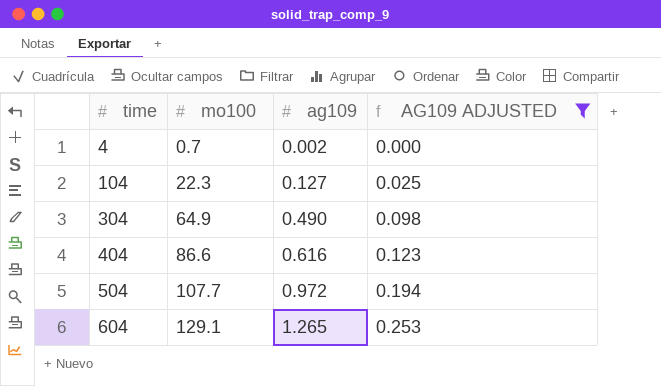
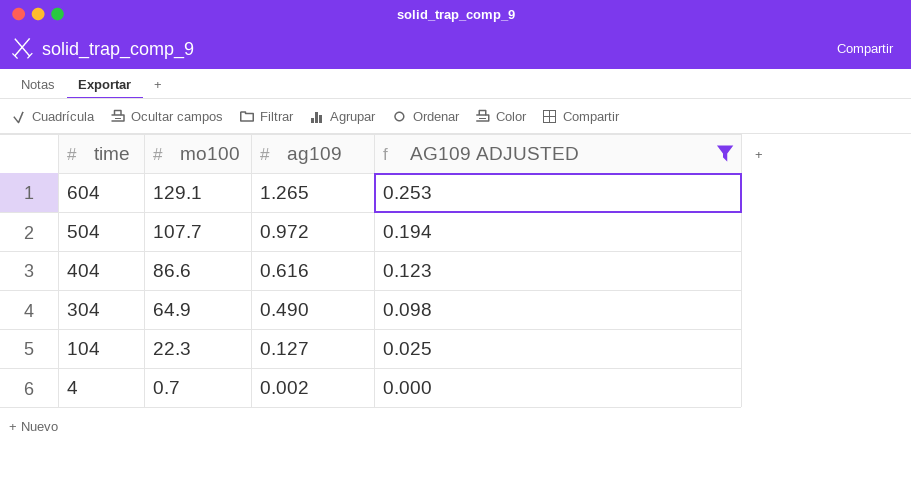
row order: time ascending -> time descending

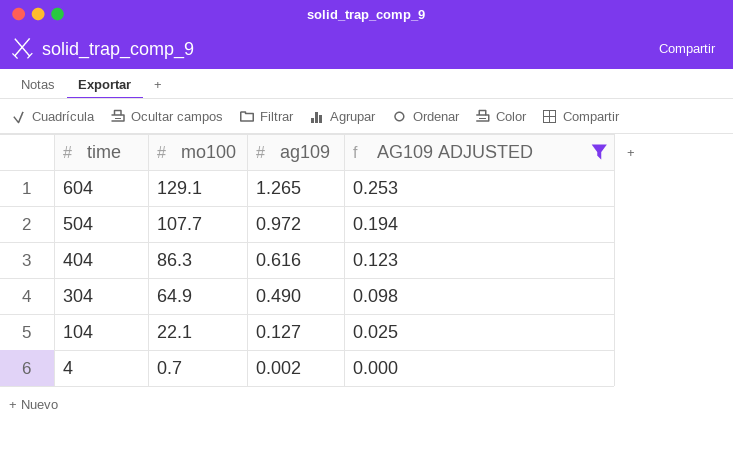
404 | mo100: 86.6 -> 86.3
104 | mo100: 22.3 -> 22.1

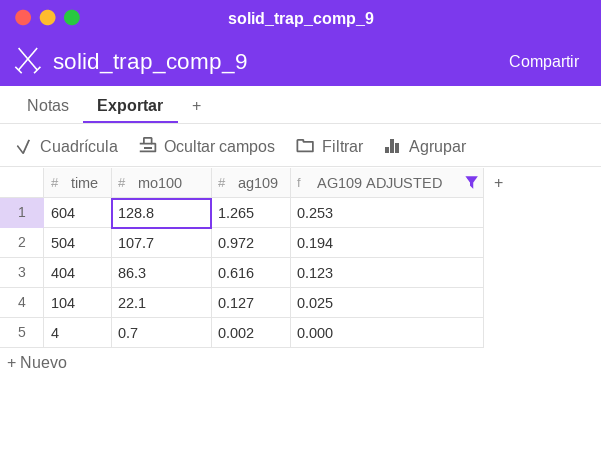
row 304: 64.9 | 0.490 | 0.098 -> none
604 | mo100: 129.1 -> 128.8

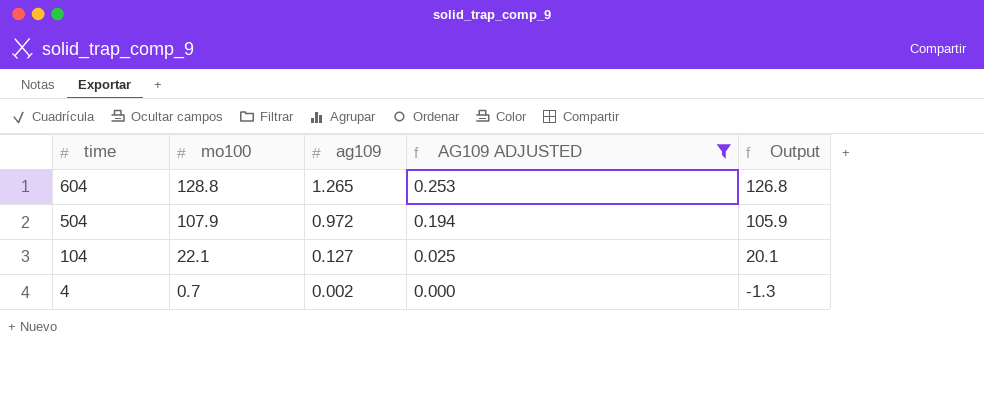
column Output | formula: none -> [mo100] - 2
row 404: 86.3 | 0.616 | 0.123 -> none
504 | mo100: 107.7 -> 107.9

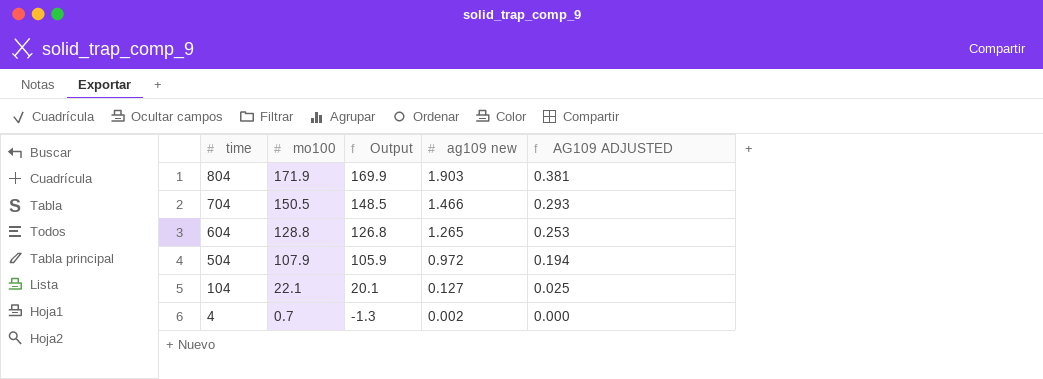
filter: AG109 ADJUSTED <= 0.253 -> none
column Output | position: 5 -> 3
column name: ag109 -> ag109 new

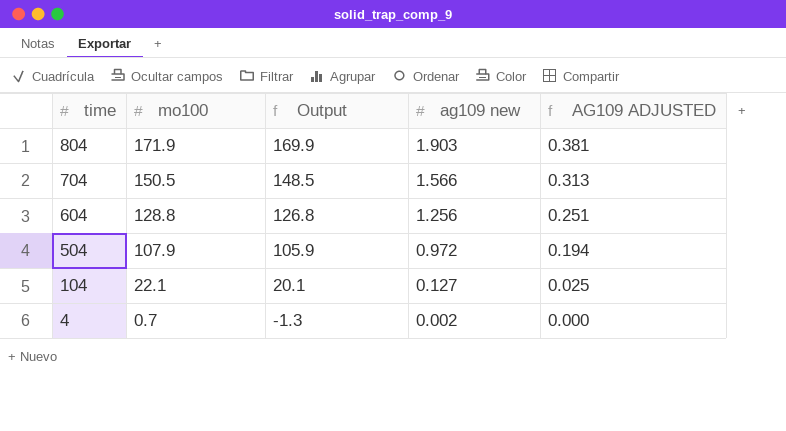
704 | ag109 new: 1.466 -> 1.566
704 | AG109 ADJUSTED: 0.293 -> 0.313
604 | ag109 new: 1.265 -> 1.256
604 | AG109 ADJUSTED: 0.253 -> 0.251

